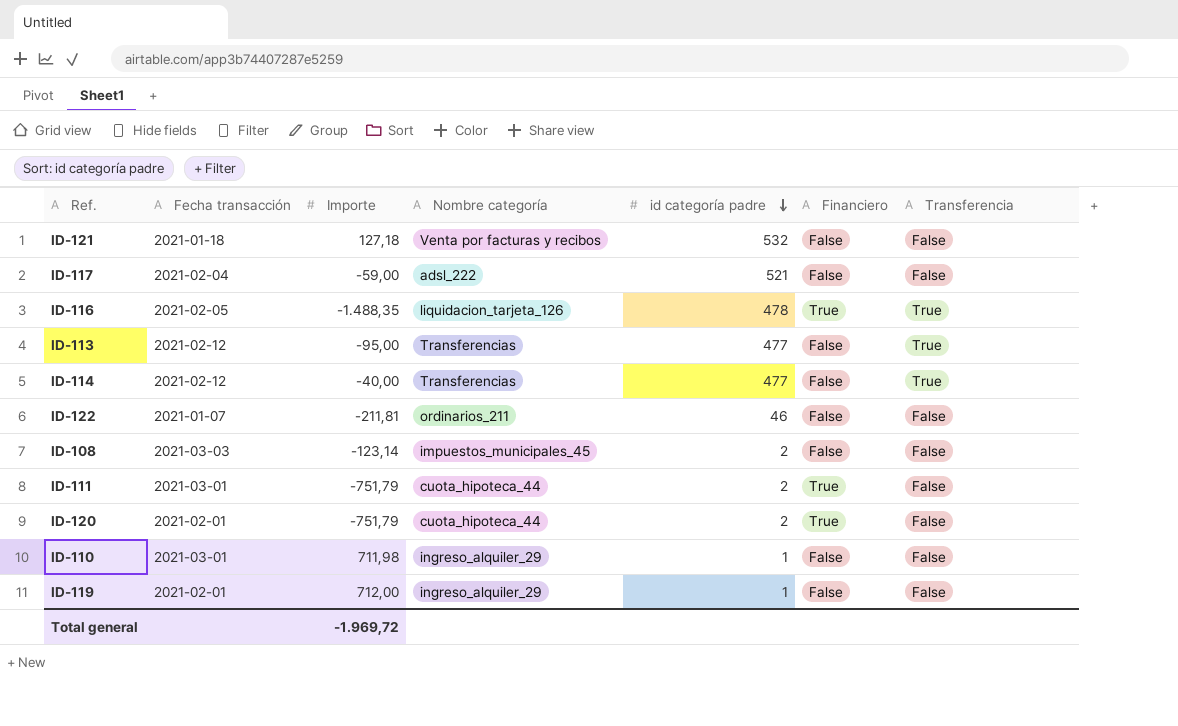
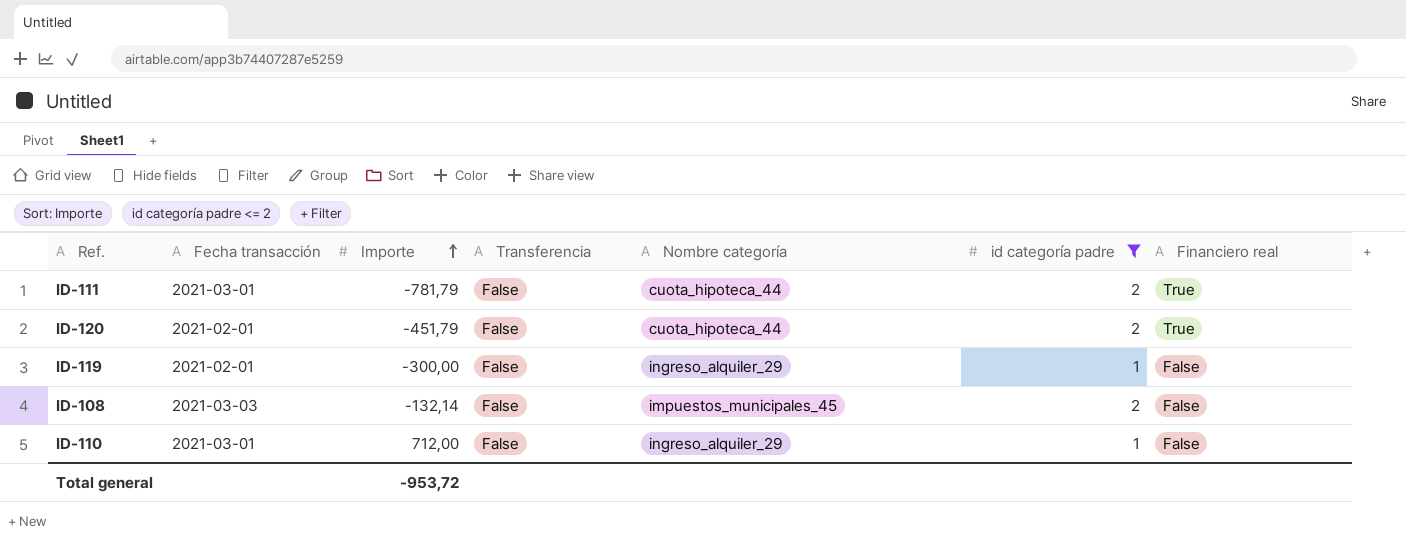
filter: none -> id categoría padre <= 2
row order: id categoría padre descending -> Importe ascending
column Transferencia | position: 7 -> 4
column name: Financiero -> Financiero real
ID-111 | Importe: -751,79 -> -781,79
ID-120 | Importe: -751,79 -> -451,79
ID-119 | Importe: 712,00 -> -300,00
ID-108 | Importe: -123,14 -> -132,14
ID-110 | Importe: 711,98 -> 712,00
Total general | Importe: -1.969,72 -> -953,72

